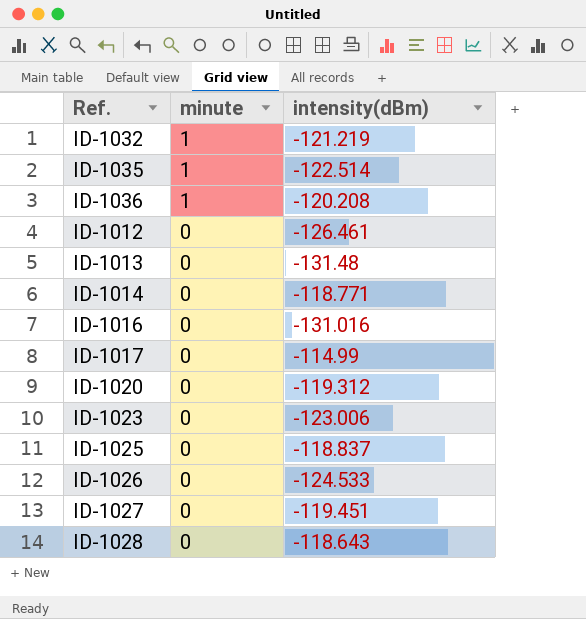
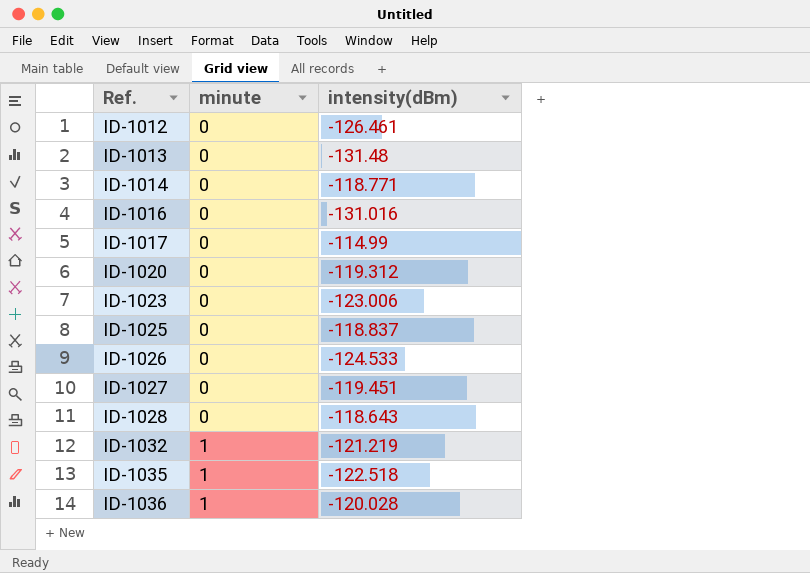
row order: minute descending -> Ref. ascending
ID-1035 | intensity(dBm): -122.514 -> -122.518
ID-1036 | intensity(dBm): -120.208 -> -120.028

